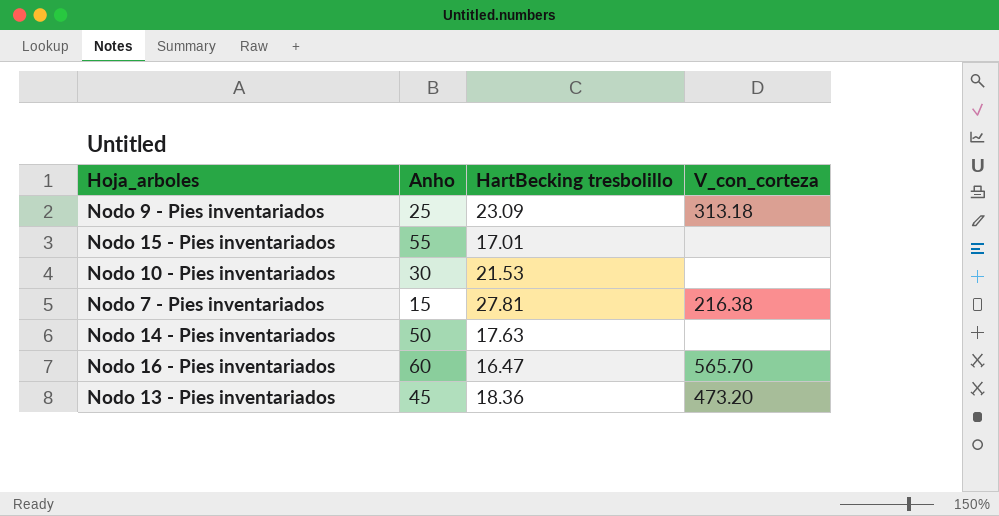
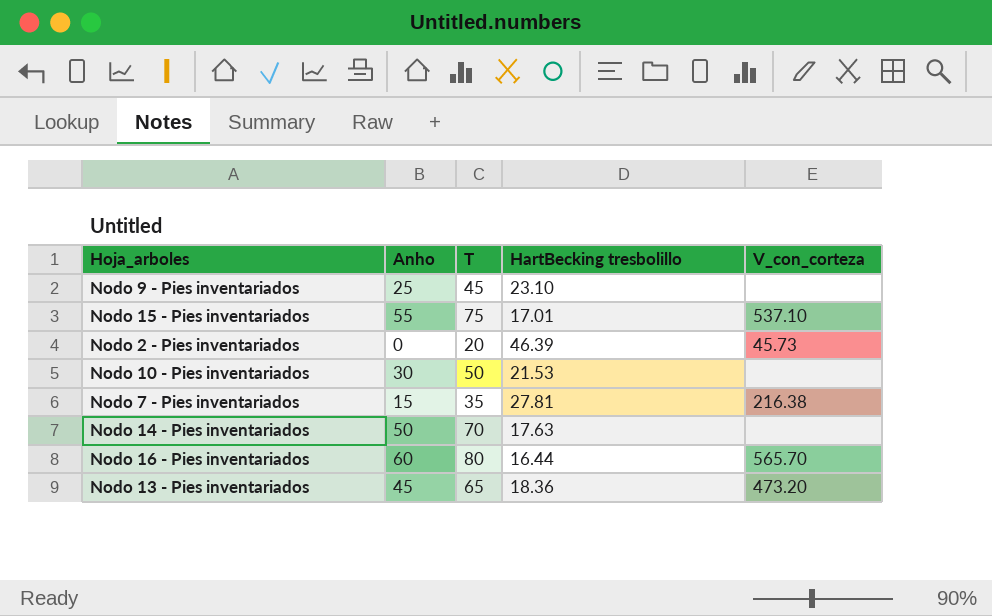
column T | position: none -> 3
Nodo 9 - Pies inventariados | HartBecking tresbolillo: 23.09 -> 23.10
Nodo 9 - Pies inventariados | V_con_corteza: 313.18 -> none
Nodo 15 - Pies inventariados | V_con_corteza: none -> 537.10
row Nodo 2 - Pies inventariados: none -> 0 | 20 | 46.39 | 45.73
Nodo 16 - Pies inventariados | HartBecking tresbolillo: 16.47 -> 16.44

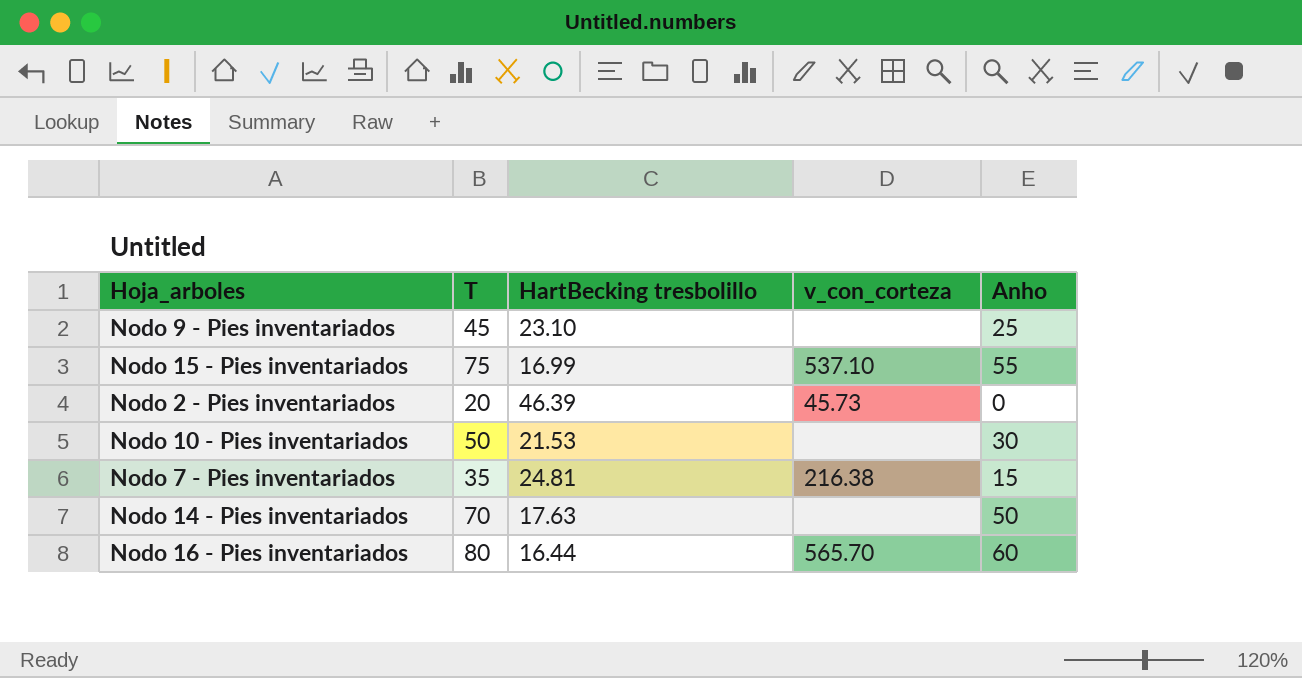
column name: V_con_corteza -> v_con_corteza
column Anho | position: 2 -> 5
row Nodo 13 - Pies inventariados: 45 | 65 | 18.36 | 473.20 -> none
Nodo 15 - Pies inventariados | HartBecking tresbolillo: 17.01 -> 16.99
Nodo 7 - Pies inventariados | HartBecking tresbolillo: 27.81 -> 24.81

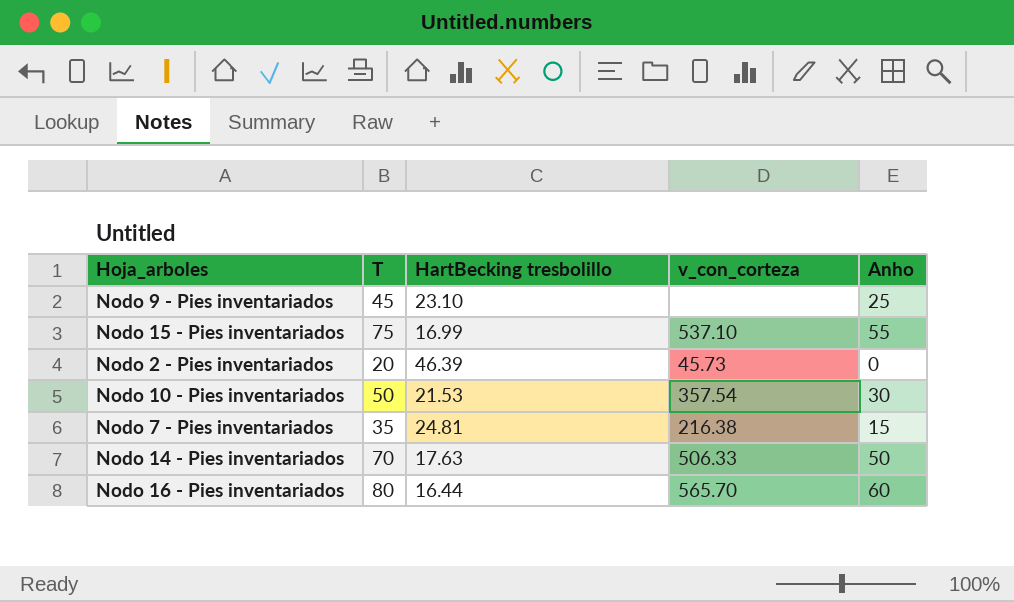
Nodo 10 - Pies inventariados | v_con_corteza: none -> 357.54
Nodo 14 - Pies inventariados | v_con_corteza: none -> 506.33

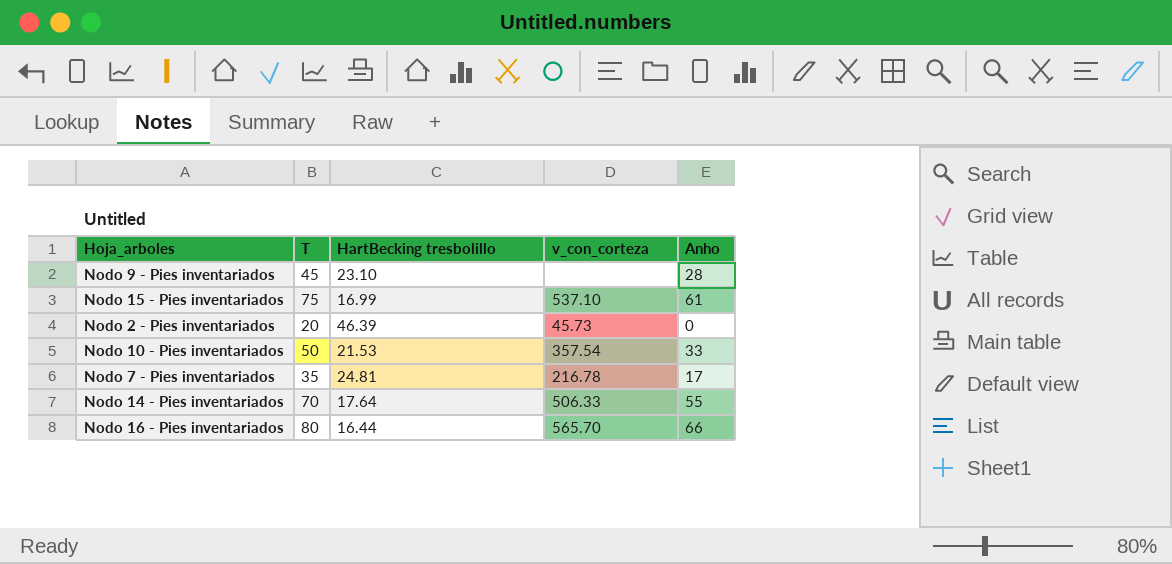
Nodo 9 - Pies inventariados | Anho: 25 -> 28
Nodo 15 - Pies inventariados | Anho: 55 -> 61
Nodo 10 - Pies inventariados | Anho: 30 -> 33
Nodo 7 - Pies inventariados | v_con_corteza: 216.38 -> 216.78
Nodo 7 - Pies inventariados | Anho: 15 -> 17
Nodo 14 - Pies inventariados | HartBecking tresbolillo: 17.63 -> 17.64
Nodo 14 - Pies inventariados | Anho: 50 -> 55
Nodo 16 - Pies inventariados | Anho: 60 -> 66

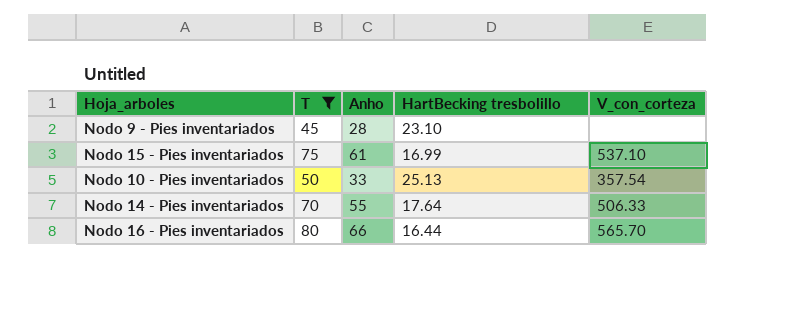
filter: none -> T >= 45
column Anho | position: 5 -> 3
column name: v_con_corteza -> V_con_corteza
Nodo 10 - Pies inventariados | HartBecking tresbolillo: 21.53 -> 25.13

